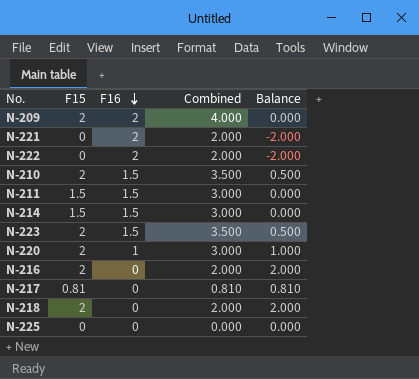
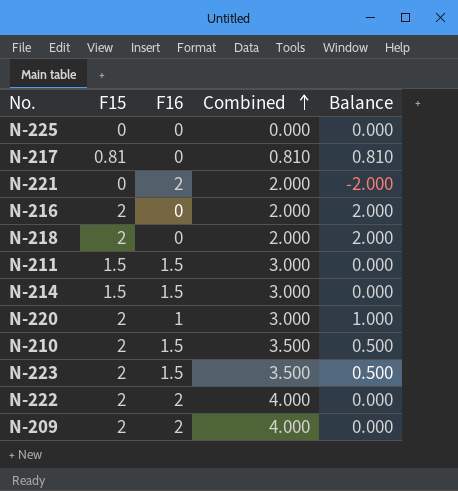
row order: F16 descending -> Combined ascending
N-222 | F15: 0 -> 2
N-222 | Combined: 2.000 -> 4.000
N-222 | Balance: -2.000 -> 0.000

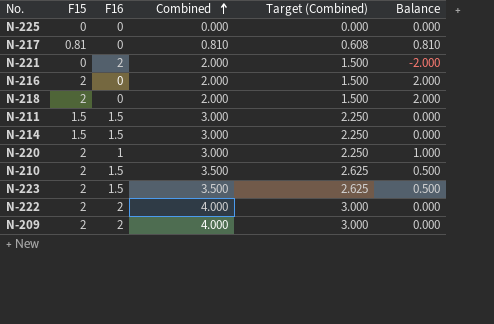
column Target (Combined) | formula: none -> [Combined] * 0.75

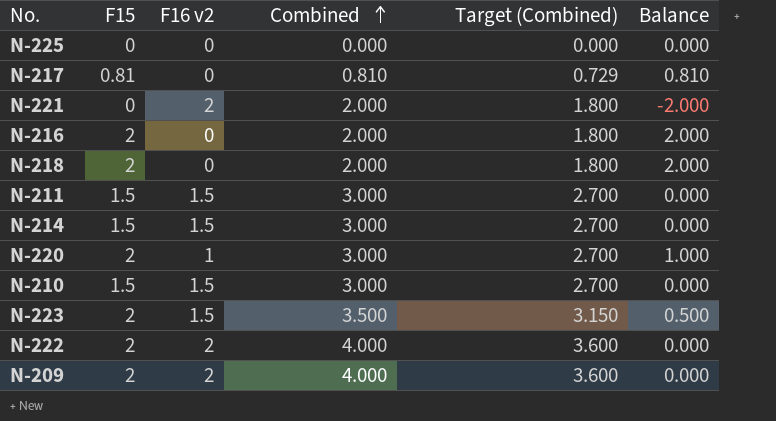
column name: F16 -> F16 v2
column Target (Combined) | formula: [Combined] * 0.75 -> [Combined] * 0.9
N-210 | F15: 2 -> 1.5
N-210 | Combined: 3.500 -> 3.000
N-210 | Balance: 0.500 -> 0.000

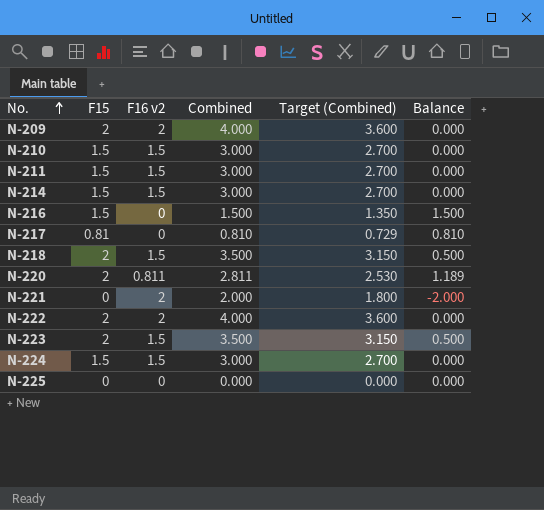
row order: Combined ascending -> No. ascending
N-216 | F15: 2 -> 1.5
N-216 | Combined: 2.000 -> 1.500
N-216 | Target (Combined): 1.800 -> 1.350
N-216 | Balance: 2.000 -> 1.500
N-218 | F16 v2: 0 -> 1.5
N-218 | Combined: 2.000 -> 3.500
N-218 | Target (Combined): 1.800 -> 3.150
N-218 | Balance: 2.000 -> 0.500
N-220 | F16 v2: 1 -> 0.811
N-220 | Combined: 3.000 -> 2.811
N-220 | Target (Combined): 2.700 -> 2.530
N-220 | Balance: 1.000 -> 1.189
row N-224: none -> 1.5 | 1.5 | 3.000 | 2.700 | 0.000

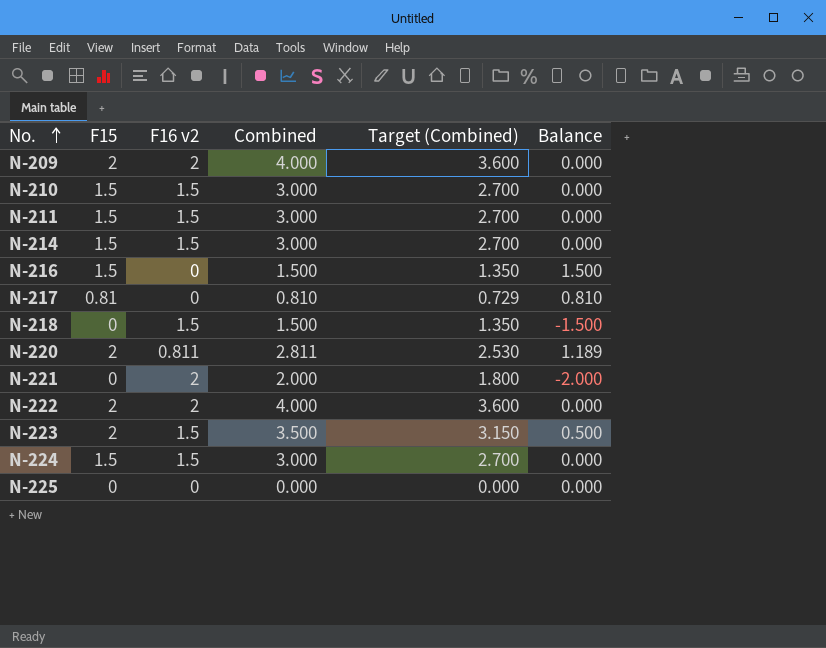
N-218 | F15: 2 -> 0
N-218 | Combined: 3.500 -> 1.500
N-218 | Target (Combined): 3.150 -> 1.350
N-218 | Balance: 0.500 -> -1.500

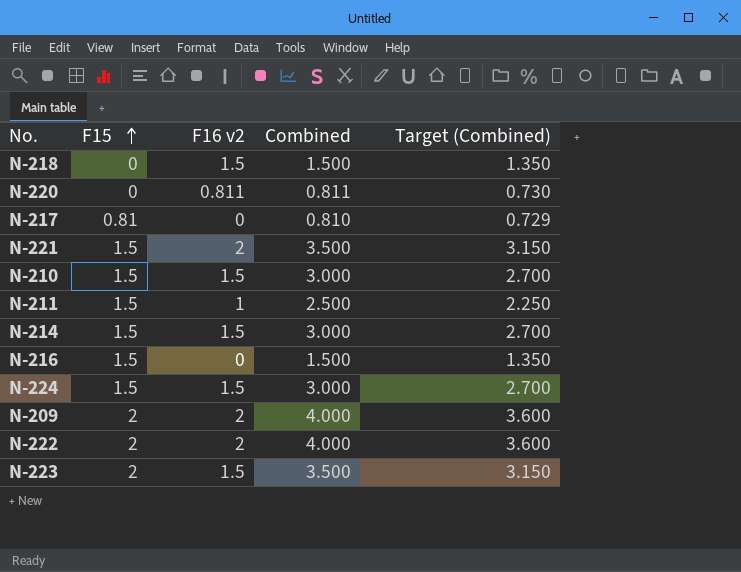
row order: No. ascending -> F15 ascending
column Balance | formula: [F15] - [F16 v2] -> none
row N-225: 0 | 0 | 0.000 | 0.000 | 0.000 -> none
N-220 | F15: 2 -> 0
N-220 | Combined: 2.811 -> 0.811
N-220 | Target (Combined): 2.530 -> 0.730
N-221 | F15: 0 -> 1.5
N-221 | Combined: 2.000 -> 3.500
N-221 | Target (Combined): 1.800 -> 3.150
N-211 | F16 v2: 1.5 -> 1
N-211 | Combined: 3.000 -> 2.500
N-211 | Target (Combined): 2.700 -> 2.250

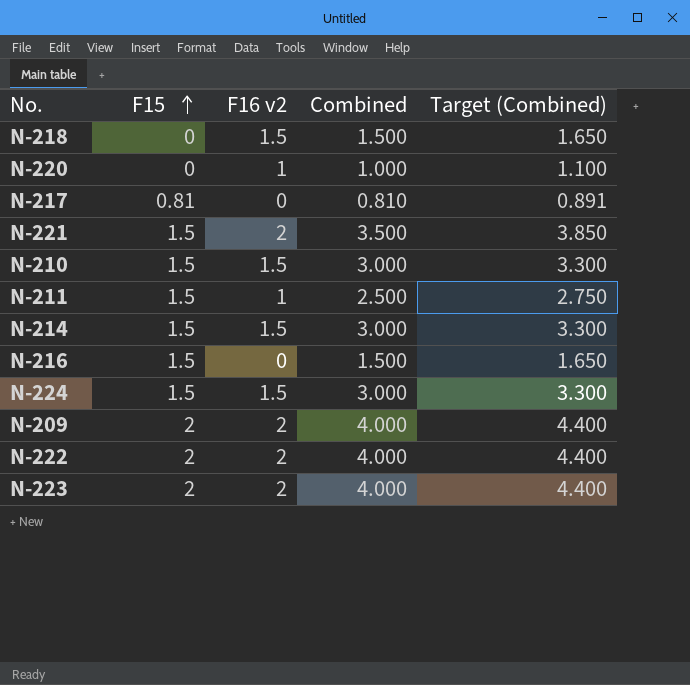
column Target (Combined) | formula: [Combined] * 0.9 -> [Combined] * 1.1
N-220 | F16 v2: 0.811 -> 1
N-220 | Combined: 0.811 -> 1.000
N-223 | F16 v2: 1.5 -> 2
N-223 | Combined: 3.500 -> 4.000

